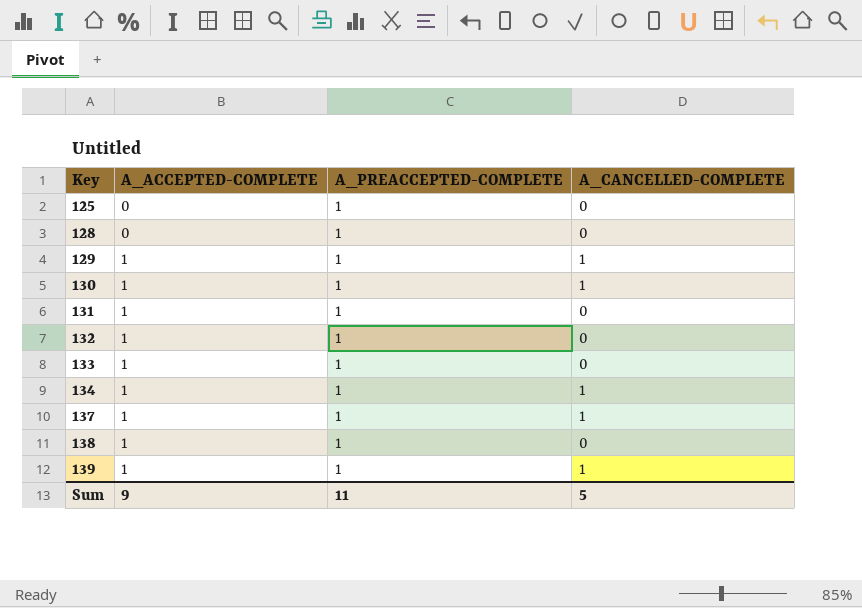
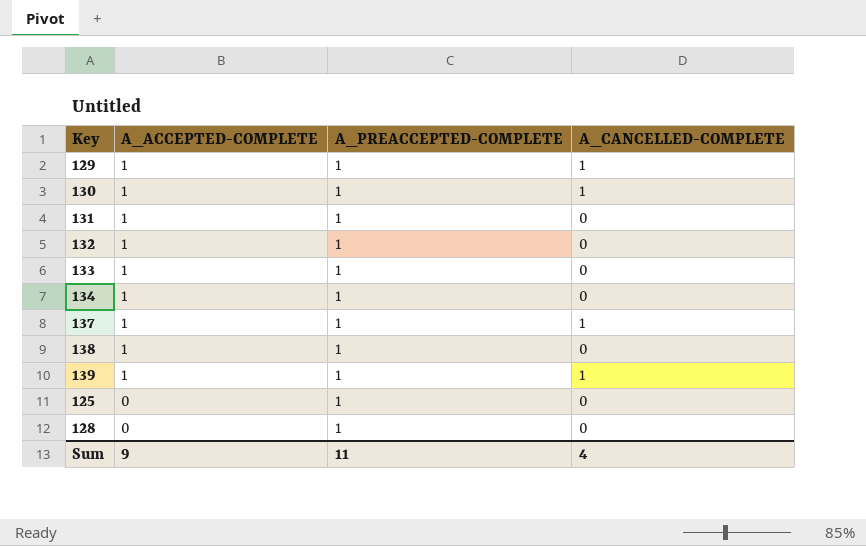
row order: Key ascending -> A_ACCEPTED-COMPLETE descending
134 | A_CANCELLED-COMPLETE: 1 -> 0
Sum | A_CANCELLED-COMPLETE: 5 -> 4

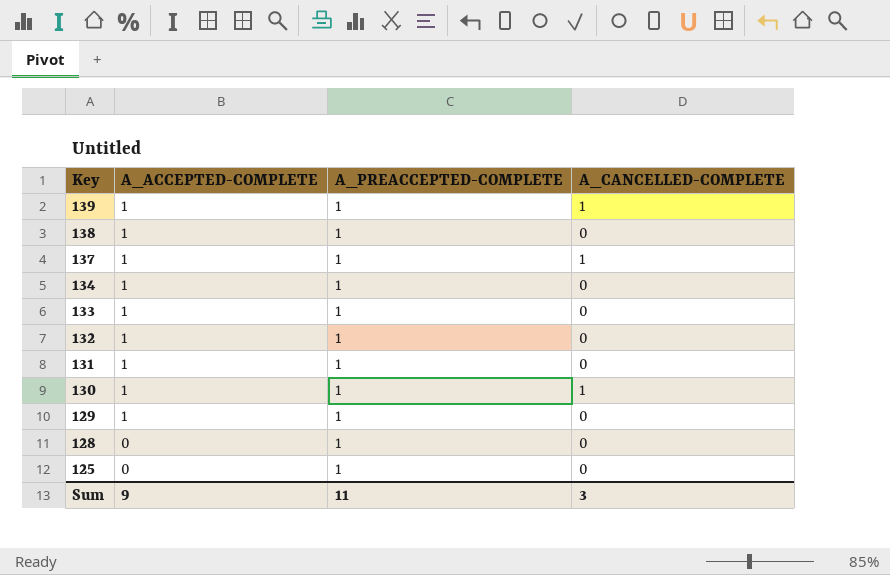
row order: A_ACCEPTED-COMPLETE descending -> Key descending
129 | A_CANCELLED-COMPLETE: 1 -> 0
Sum | A_CANCELLED-COMPLETE: 4 -> 3

